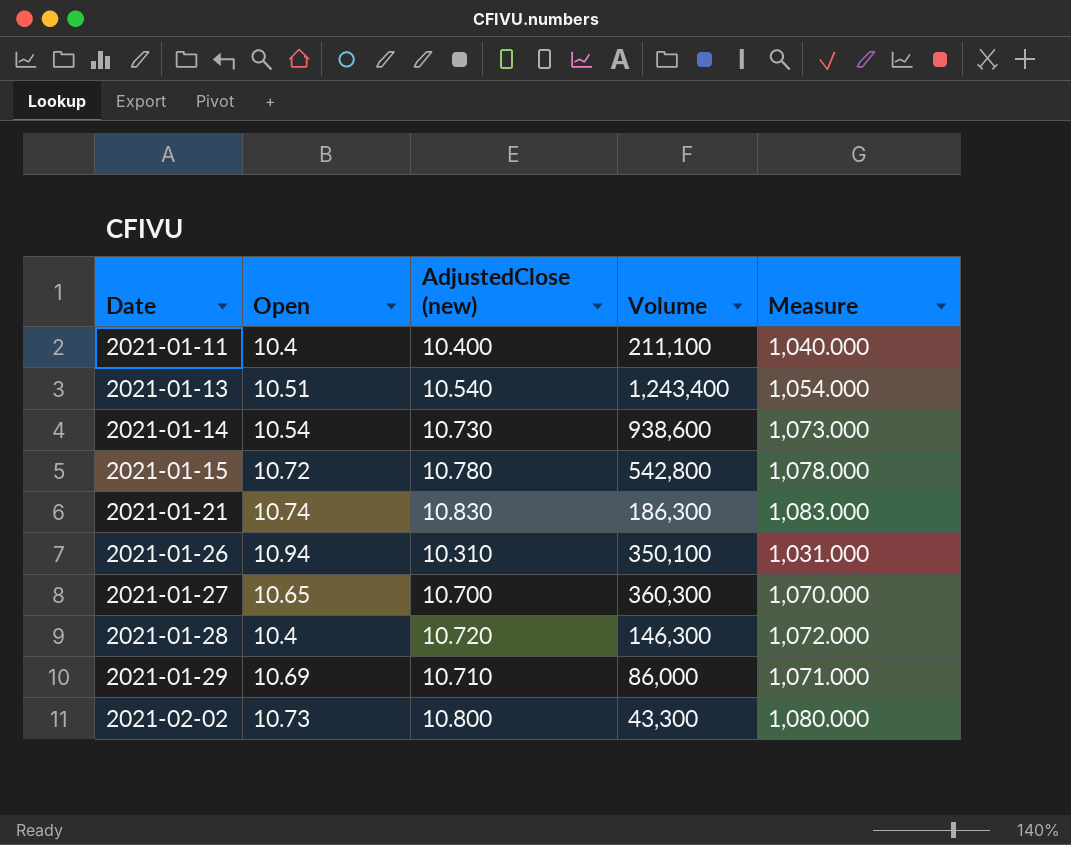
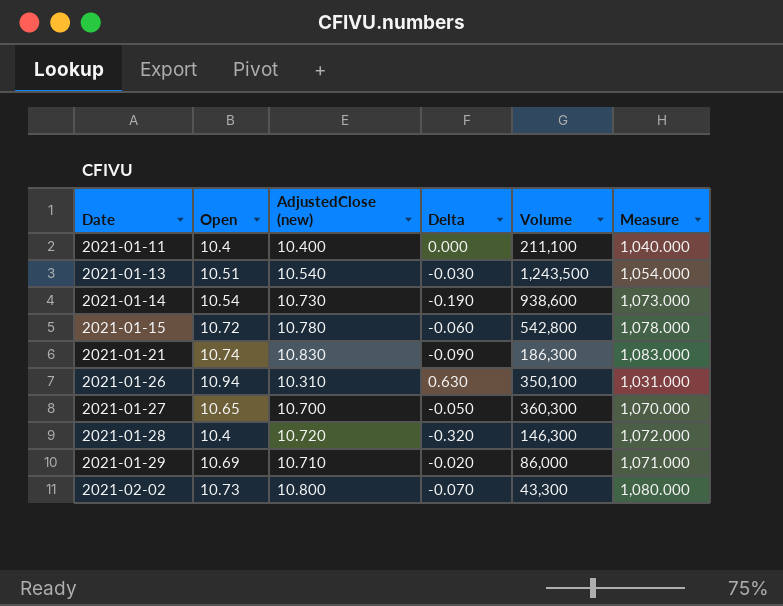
column Delta | formula: none -> [Open] - [AdjustedClose (new)]
2021-01-13 | Volume: 1,243,400 -> 1,243,500

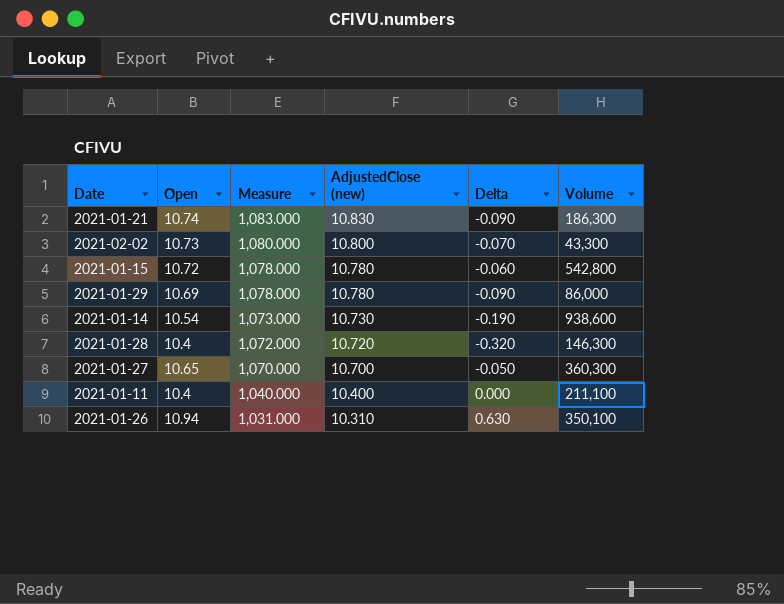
row order: Date ascending -> Measure descending
column Measure | position: 6 -> 3
row 2021-01-13: 10.51 | 10.540 | -0.030 | 1,243,500 | 1,054.000 -> none
2021-01-29 | Measure: 1,071.000 -> 1,078.000
2021-01-29 | AdjustedClose (new): 10.710 -> 10.780
2021-01-29 | Delta: -0.020 -> -0.090

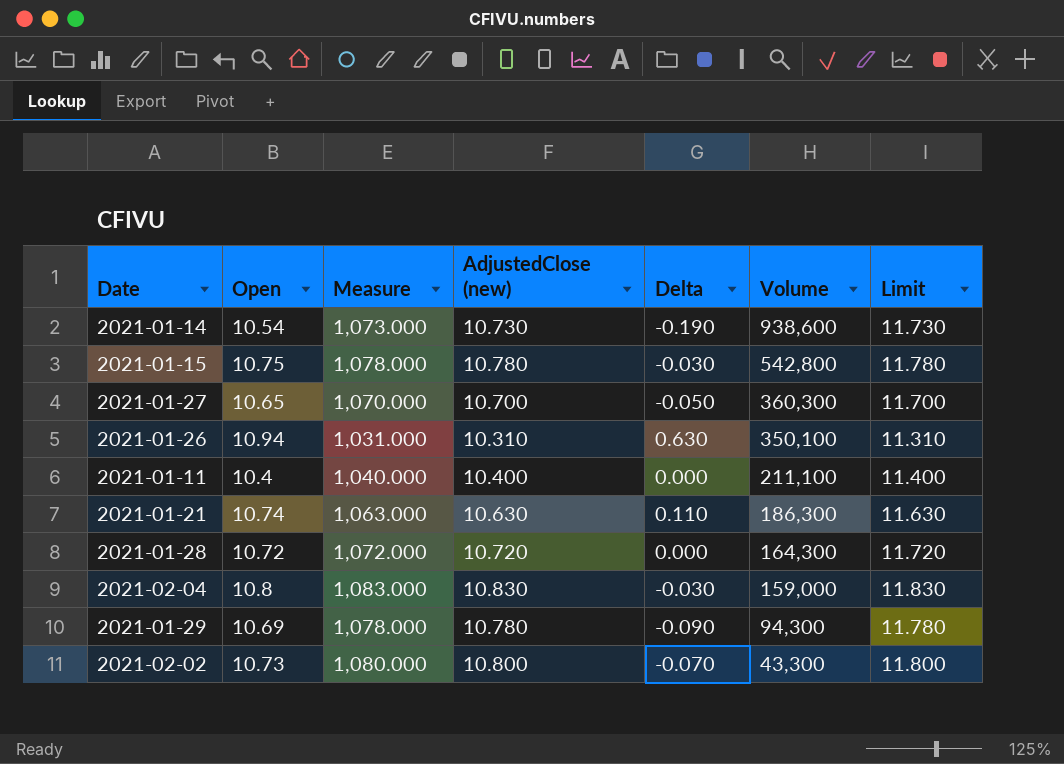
row order: Measure descending -> Volume descending
column Limit | formula: none -> [AdjustedClose (new)] + 1
2021-01-15 | Open: 10.72 -> 10.75
2021-01-15 | Delta: -0.060 -> -0.030
2021-01-21 | Measure: 1,083.000 -> 1,063.000
2021-01-21 | AdjustedClose (new): 10.830 -> 10.630
2021-01-21 | Delta: -0.090 -> 0.110
2021-01-28 | Open: 10.4 -> 10.72
2021-01-28 | Delta: -0.320 -> 0.000
2021-01-28 | Volume: 146,300 -> 164,300
row 2021-02-04: none -> 10.8 | 1,083.000 | 10.830 | -0.030 | 159,000 | 11.830
2021-01-29 | Volume: 86,000 -> 94,300

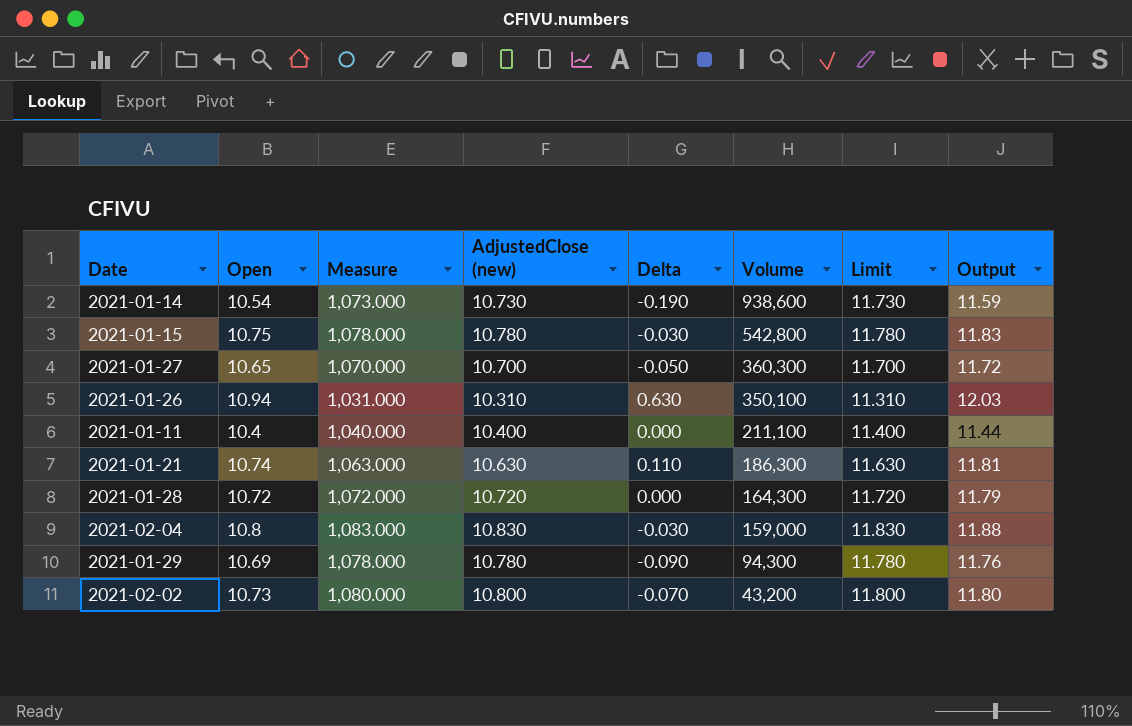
column Output | formula: none -> [Open] * 1.1
2021-02-02 | Volume: 43,300 -> 43,200

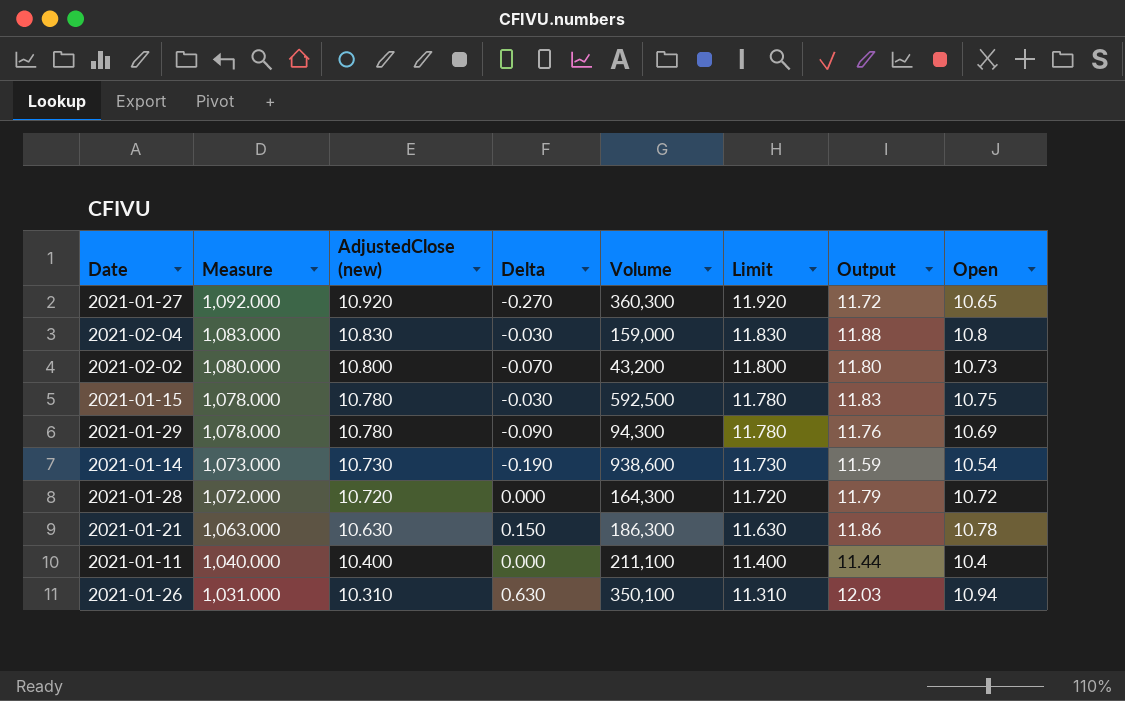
row order: Volume descending -> Measure descending
column Open | position: 2 -> 8
2021-01-27 | Measure: 1,070.000 -> 1,092.000
2021-01-27 | AdjustedClose (new): 10.700 -> 10.920
2021-01-27 | Delta: -0.050 -> -0.270
2021-01-27 | Limit: 11.700 -> 11.920
2021-01-15 | Volume: 542,800 -> 592,500
2021-01-21 | Delta: 0.110 -> 0.150
2021-01-21 | Output: 11.81 -> 11.86
2021-01-21 | Open: 10.74 -> 10.78

